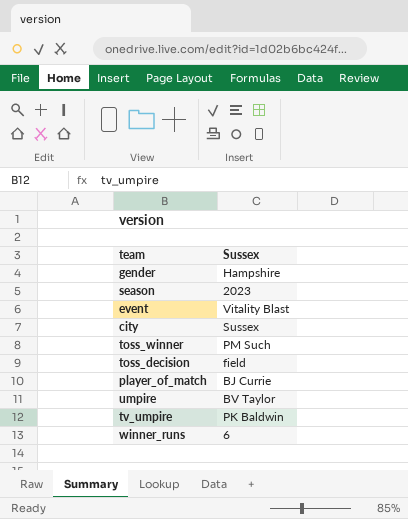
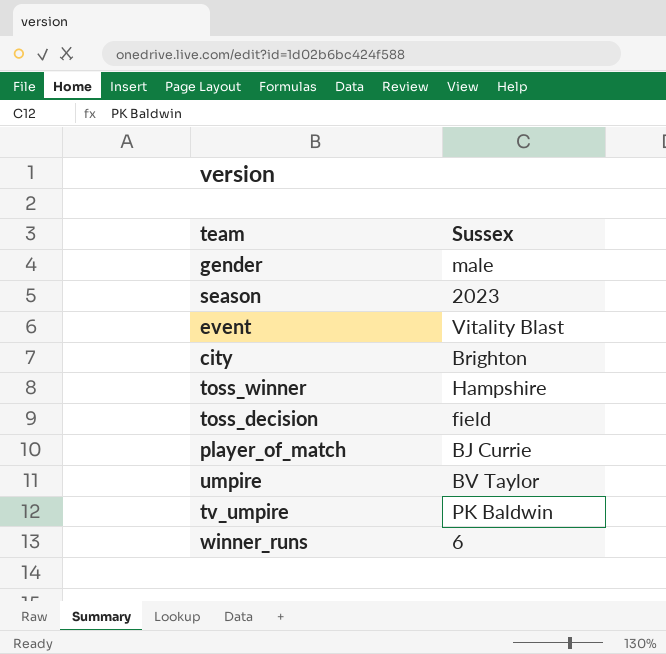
gender | Sussex: Hampshire -> male
city | Sussex: Sussex -> Brighton
toss_winner | Sussex: PM Such -> Hampshire

